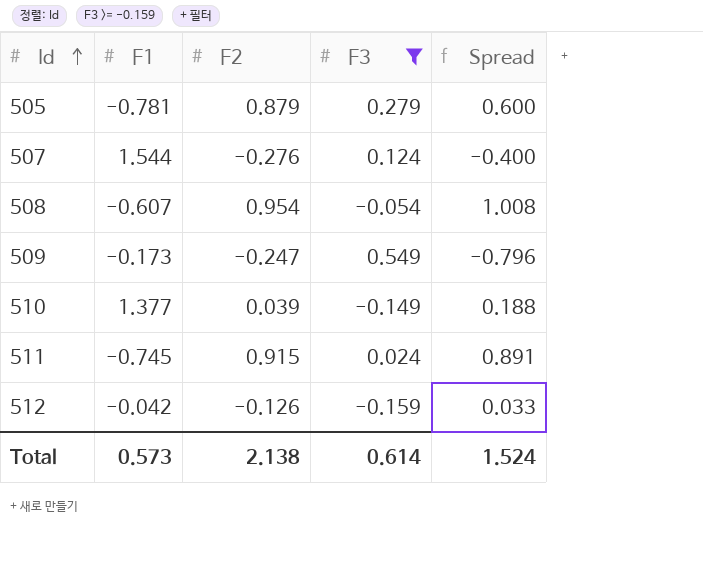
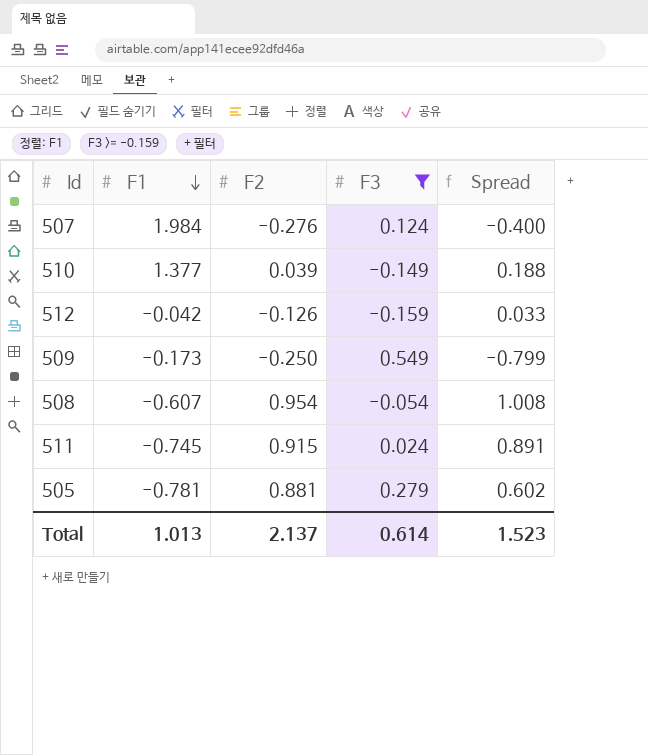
row order: Id ascending -> F1 descending
507 | F1: 1.544 -> 1.984
509 | F2: -0.247 -> -0.250
509 | Spread: -0.796 -> -0.799
505 | F2: 0.879 -> 0.881
505 | Spread: 0.600 -> 0.602
Total | F1: 0.573 -> 1.013
Total | F2: 2.138 -> 2.137
Total | Spread: 1.524 -> 1.523

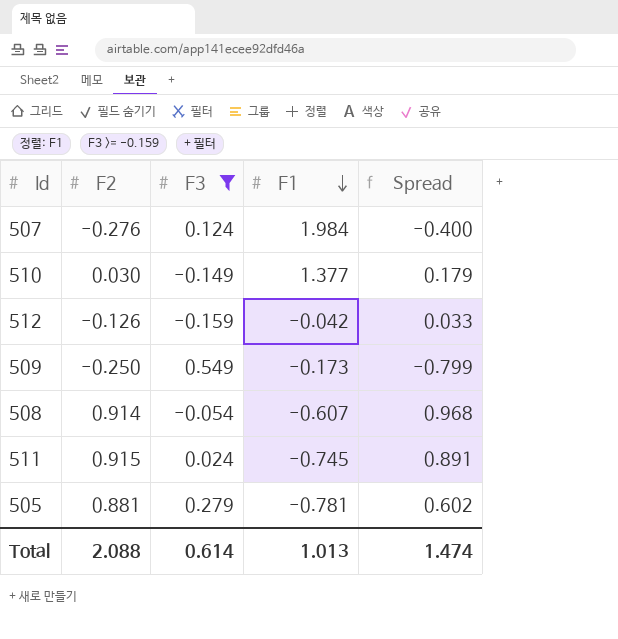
column F1 | position: 2 -> 4
510 | F2: 0.039 -> 0.030
510 | Spread: 0.188 -> 0.179
508 | F2: 0.954 -> 0.914
508 | Spread: 1.008 -> 0.968
Total | F2: 2.137 -> 2.088
Total | Spread: 1.523 -> 1.474

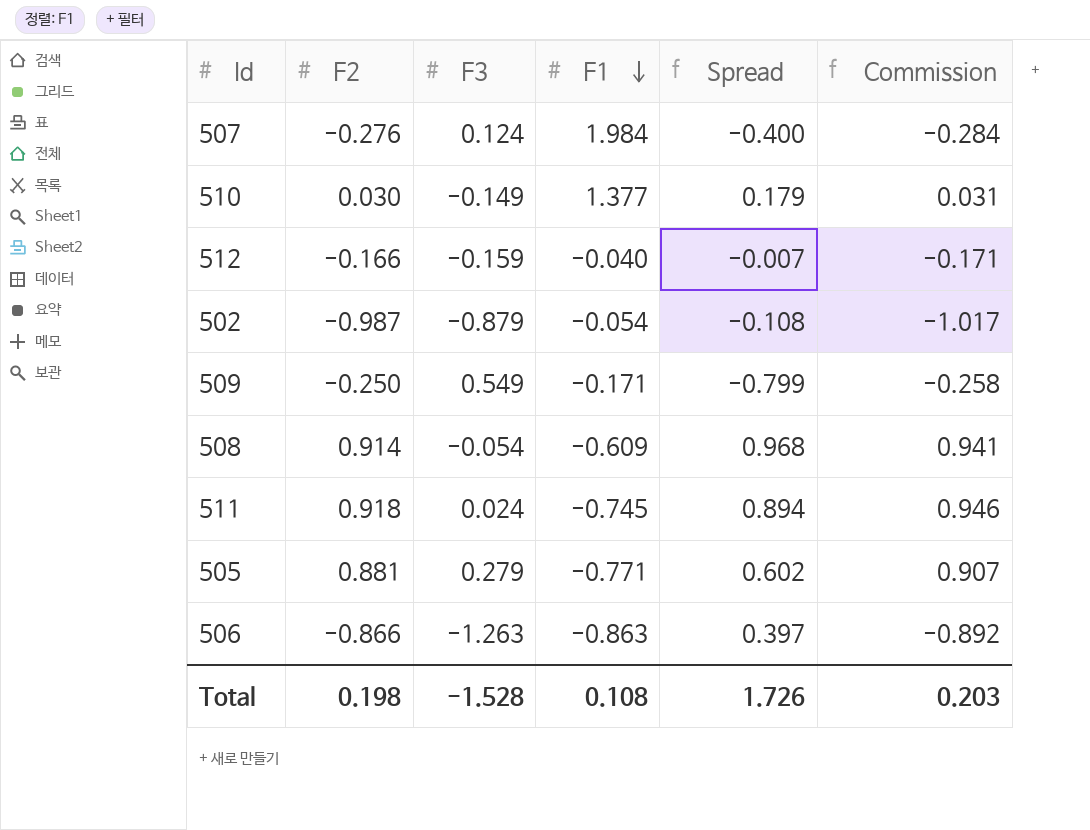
filter: F3 >= -0.159 -> none
column Commission | formula: none -> [F2] * 1.03
512 | F2: -0.126 -> -0.166
512 | F1: -0.042 -> -0.040
512 | Spread: 0.033 -> -0.007
509 | F1: -0.173 -> -0.171
508 | F1: -0.607 -> -0.609
511 | F2: 0.915 -> 0.918
511 | Spread: 0.891 -> 0.894
505 | F1: -0.781 -> -0.771
Total | F2: 2.088 -> 0.198
Total | F3: 0.614 -> -1.528
Total | F1: 1.013 -> 0.108
Total | Spread: 1.474 -> 1.726

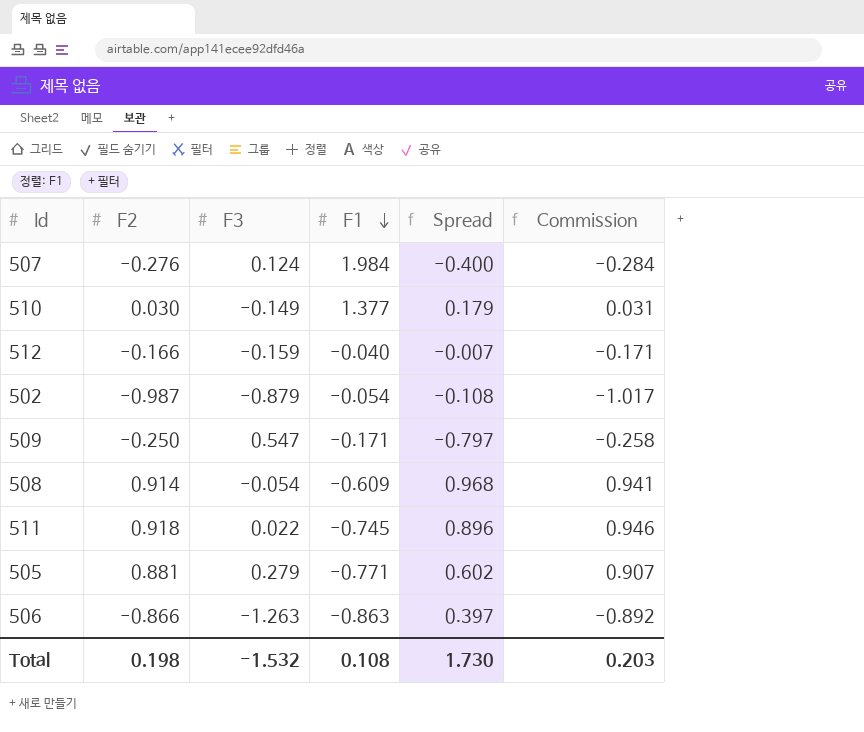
509 | F3: 0.549 -> 0.547
509 | Spread: -0.799 -> -0.797
511 | F3: 0.024 -> 0.022
511 | Spread: 0.894 -> 0.896
Total | F3: -1.528 -> -1.532
Total | Spread: 1.726 -> 1.730

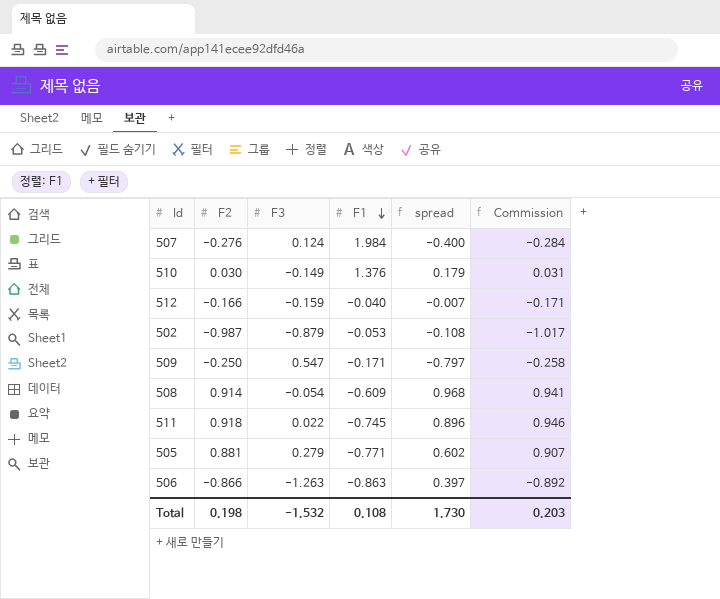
column name: Spread -> spread
510 | F1: 1.377 -> 1.376
502 | F1: -0.054 -> -0.053

